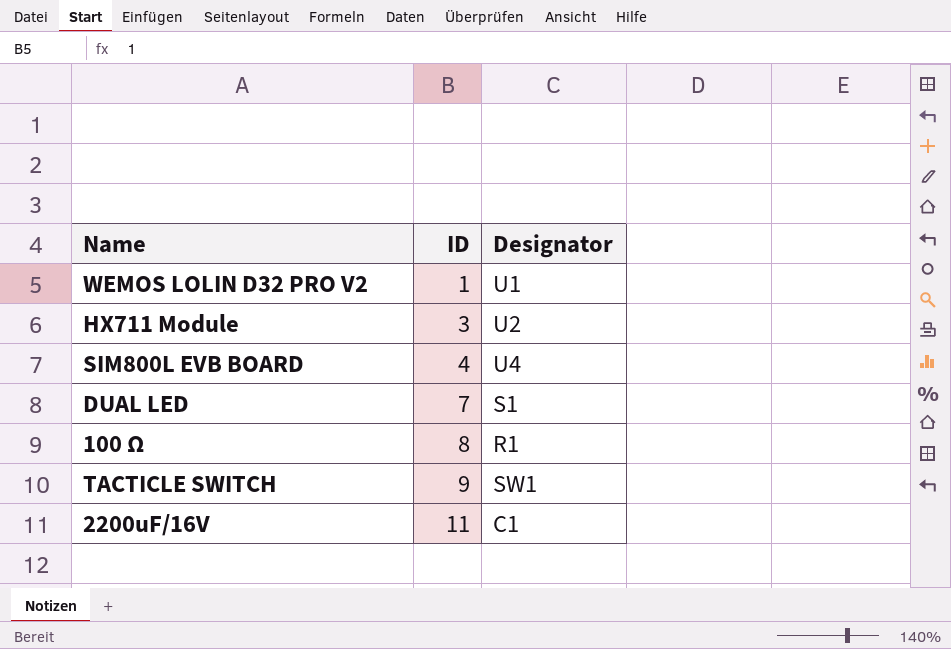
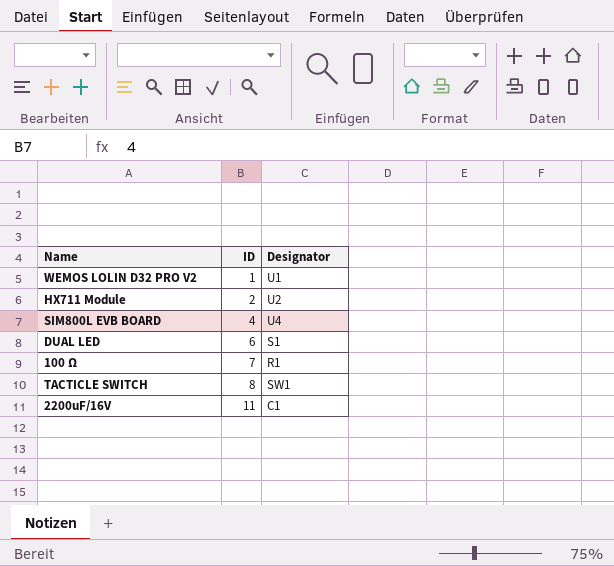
HX711 Module | ID: 3 -> 2
DUAL LED | ID: 7 -> 6
100 Ω | ID: 8 -> 7
TACTICLE SWITCH | ID: 9 -> 8

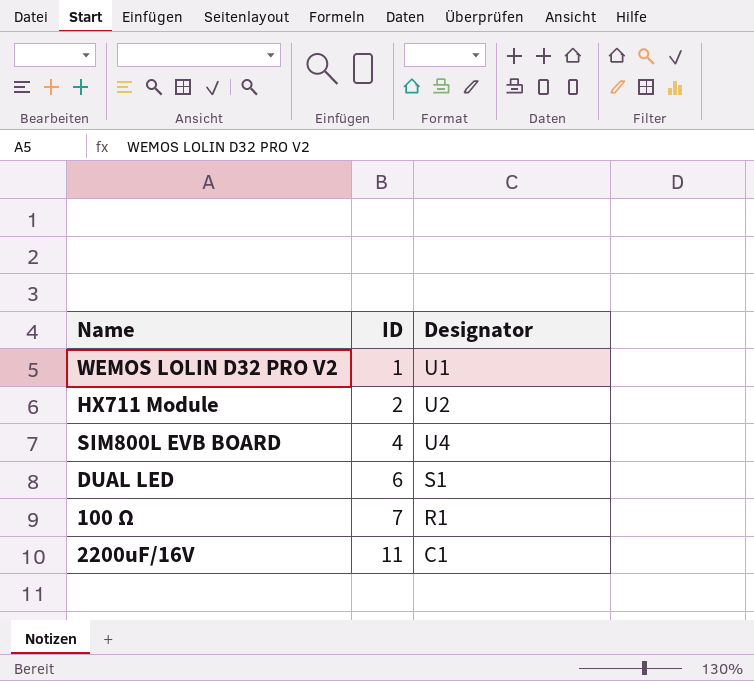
row TACTICLE SWITCH: 8 | SW1 -> none

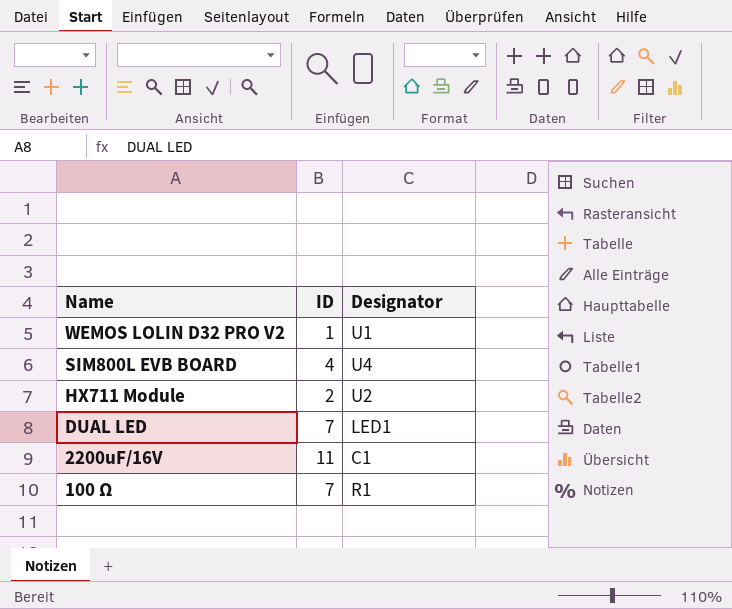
row order: ID ascending -> Name descending
DUAL LED | ID: 6 -> 7
DUAL LED | Designator: S1 -> LED1

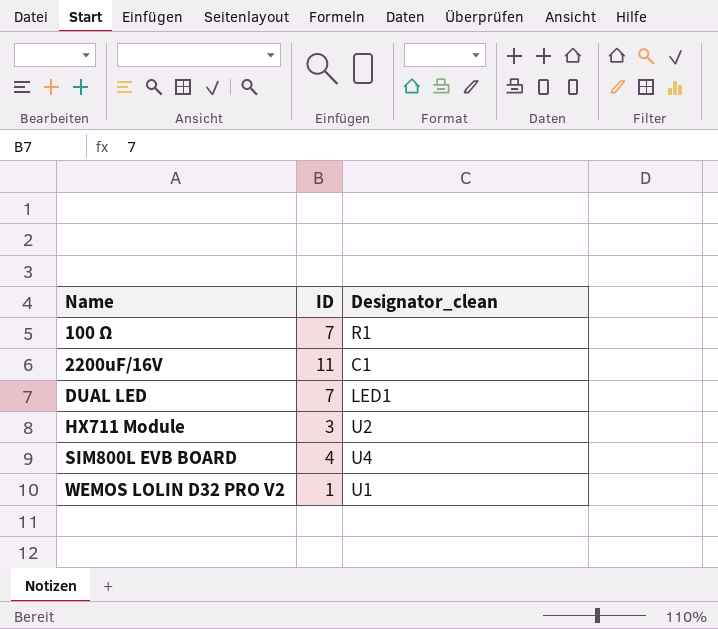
row order: Name descending -> Name ascending
column name: Designator -> Designator_clean
HX711 Module | ID: 2 -> 3

